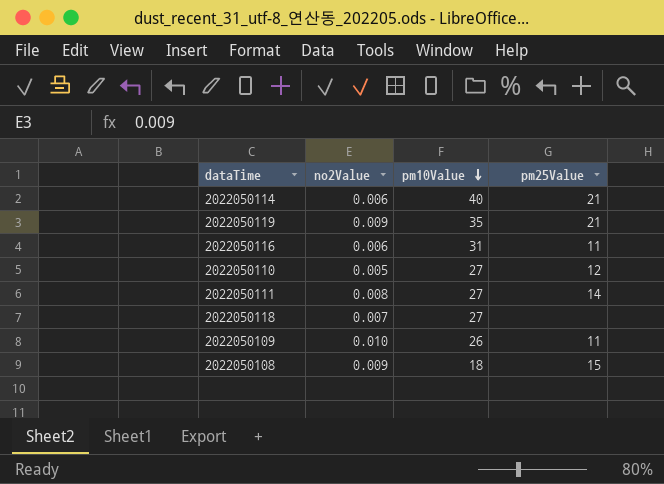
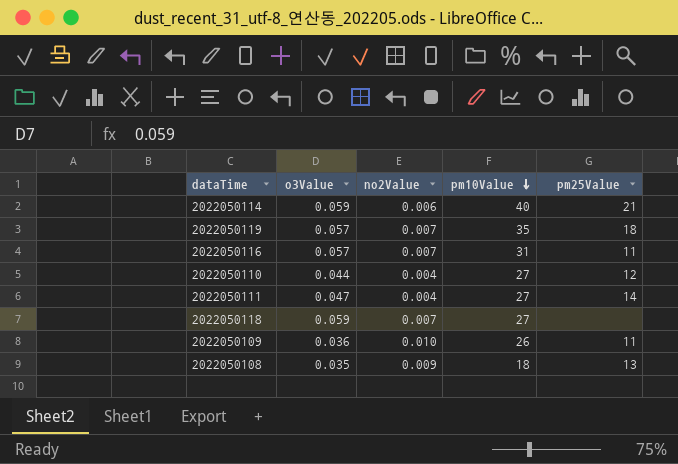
column o3Value | position: none -> 2
2022050119 | no2Value: 0.009 -> 0.007
2022050119 | pm25Value: 21 -> 18
2022050116 | no2Value: 0.006 -> 0.007
2022050110 | no2Value: 0.005 -> 0.004
2022050111 | no2Value: 0.008 -> 0.004
2022050108 | pm25Value: 15 -> 13

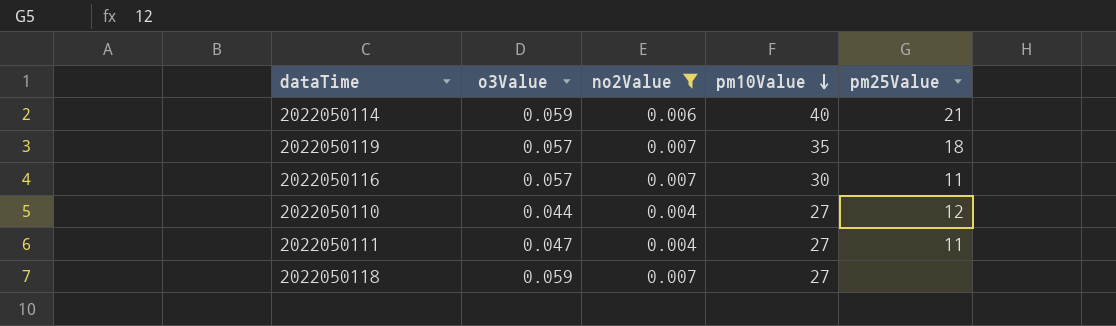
filter: none -> no2Value <= 0.007
2022050116 | pm10Value: 31 -> 30
2022050111 | pm25Value: 14 -> 11

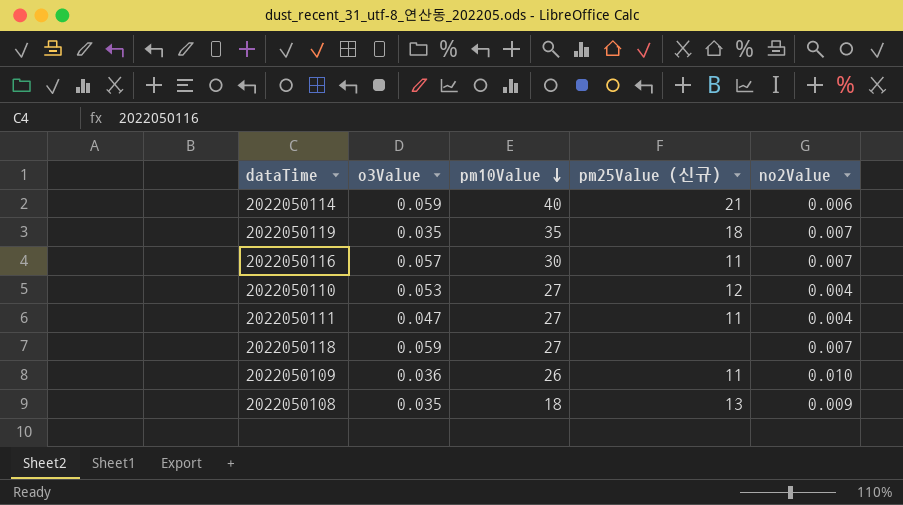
filter: no2Value <= 0.007 -> none
column name: pm25Value -> pm25Value (신규)
column no2Value | position: 3 -> 5
2022050119 | o3Value: 0.057 -> 0.035
2022050110 | o3Value: 0.044 -> 0.053

